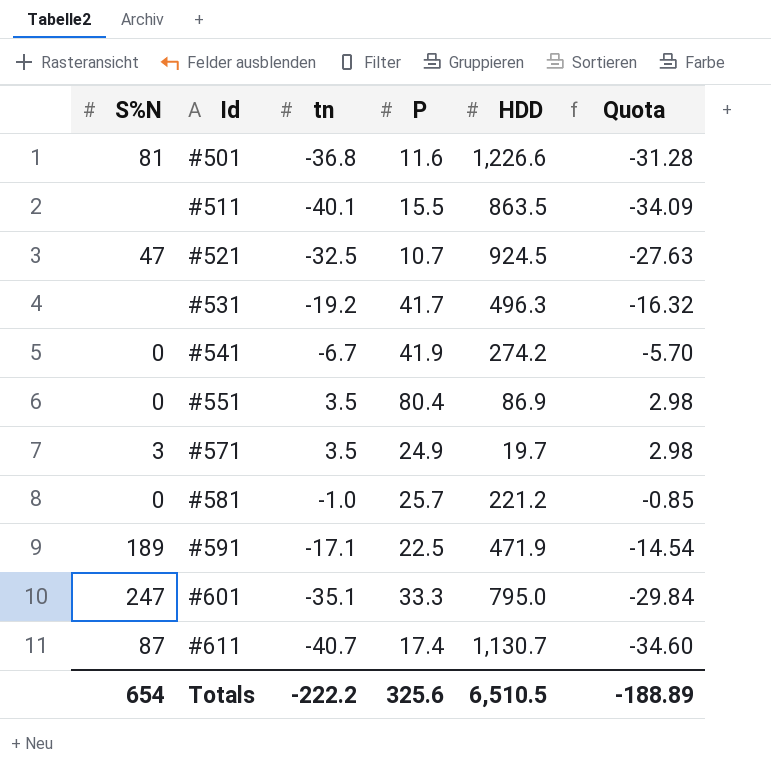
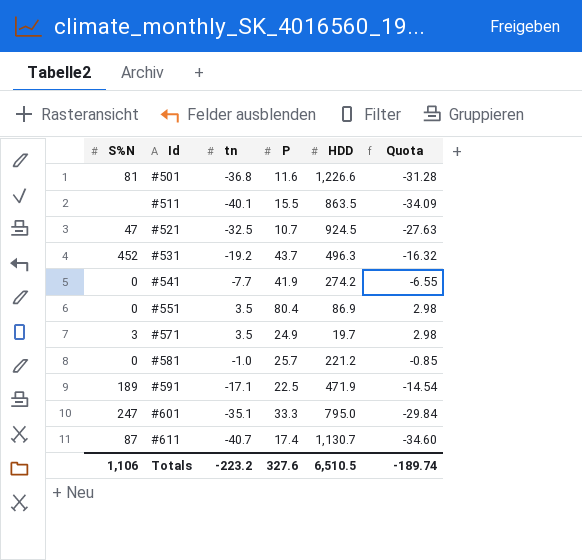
#531 | S%N: none -> 452
#531 | P: 41.7 -> 43.7
#541 | tn: -6.7 -> -7.7
#541 | Quota: -5.70 -> -6.55
Totals | S%N: 654 -> 1,106
Totals | tn: -222.2 -> -223.2
Totals | P: 325.6 -> 327.6
Totals | Quota: -188.89 -> -189.74

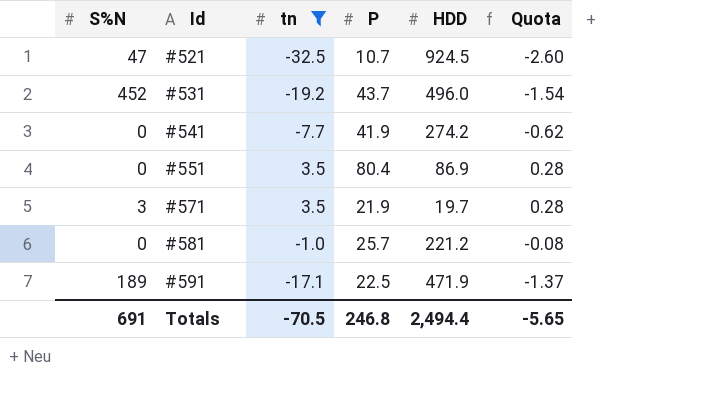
filter: none -> tn >= -32.5
column Quota | formula: [tn] * 0.85 -> [tn] * 0.08
#531 | HDD: 496.3 -> 496.0
#571 | P: 24.9 -> 21.9
Totals | S%N: 1,106 -> 691
Totals | tn: -223.2 -> -70.5
Totals | P: 327.6 -> 246.8
Totals | HDD: 6,510.5 -> 2,494.4
Totals | Quota: -189.74 -> -5.65

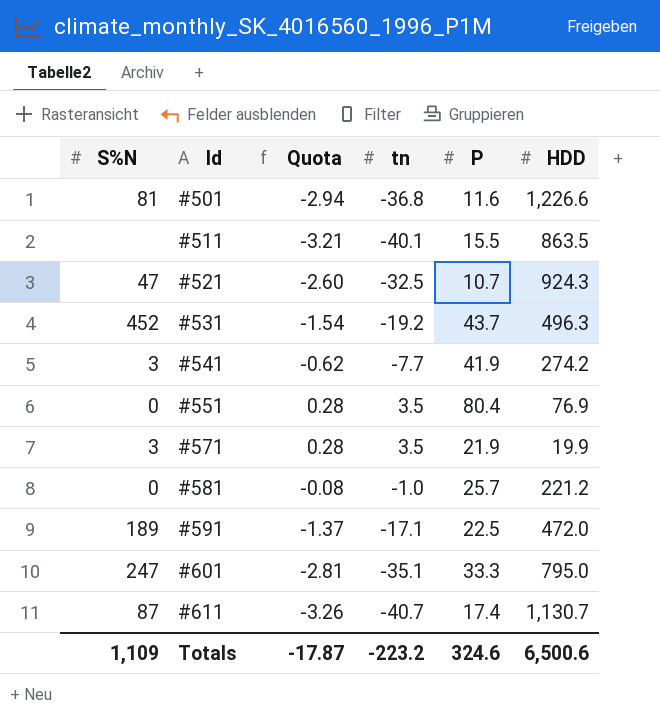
filter: tn >= -32.5 -> none
column Quota | position: 6 -> 3
#521 | HDD: 924.5 -> 924.3
#531 | HDD: 496.0 -> 496.3
#541 | S%N: 0 -> 3
#551 | HDD: 86.9 -> 76.9
#571 | HDD: 19.7 -> 19.9
#591 | HDD: 471.9 -> 472.0
Totals | S%N: 691 -> 1,109
Totals | Quota: -5.65 -> -17.87
Totals | tn: -70.5 -> -223.2
Totals | P: 246.8 -> 324.6
Totals | HDD: 2,494.4 -> 6,500.6

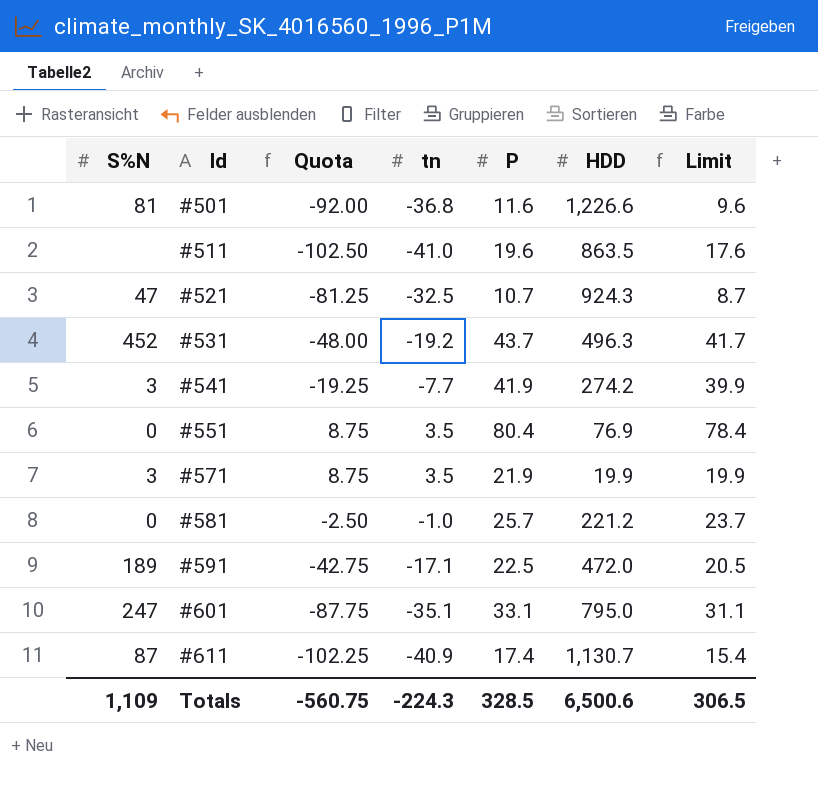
column Quota | formula: [tn] * 0.08 -> [tn] * 2.5
column Limit | formula: none -> [P] - 2
#511 | tn: -40.1 -> -41.0
#511 | P: 15.5 -> 19.6
#601 | P: 33.3 -> 33.1
#611 | tn: -40.7 -> -40.9
Totals | Quota: -17.87 -> -560.75
Totals | tn: -223.2 -> -224.3
Totals | P: 324.6 -> 328.5

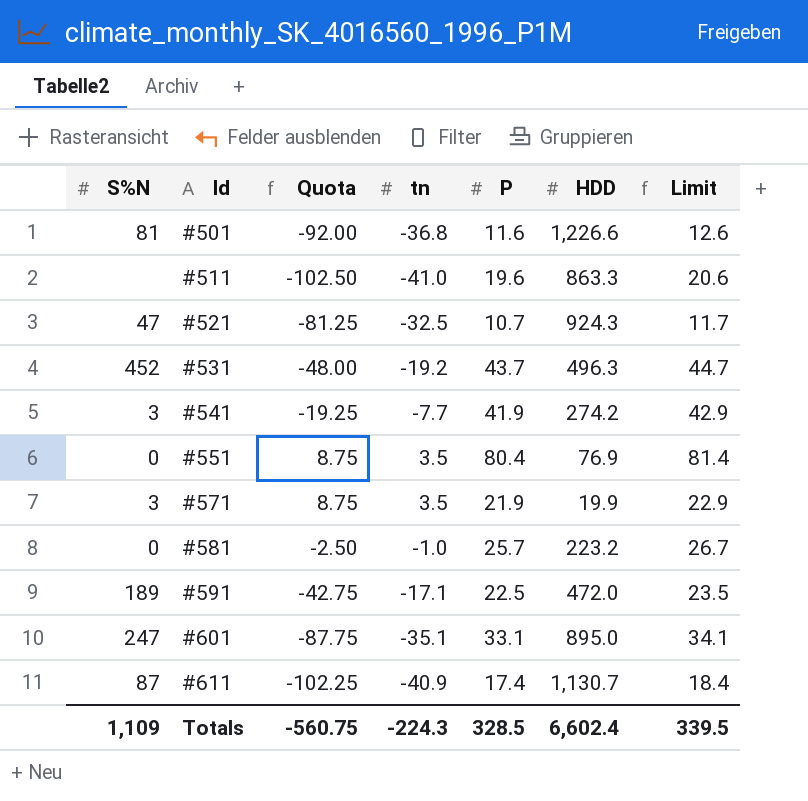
column Limit | formula: [P] - 2 -> [P] + 1
#511 | HDD: 863.5 -> 863.3
#581 | HDD: 221.2 -> 223.2
#601 | HDD: 795.0 -> 895.0
Totals | HDD: 6,500.6 -> 6,602.4
Totals | Limit: 306.5 -> 339.5

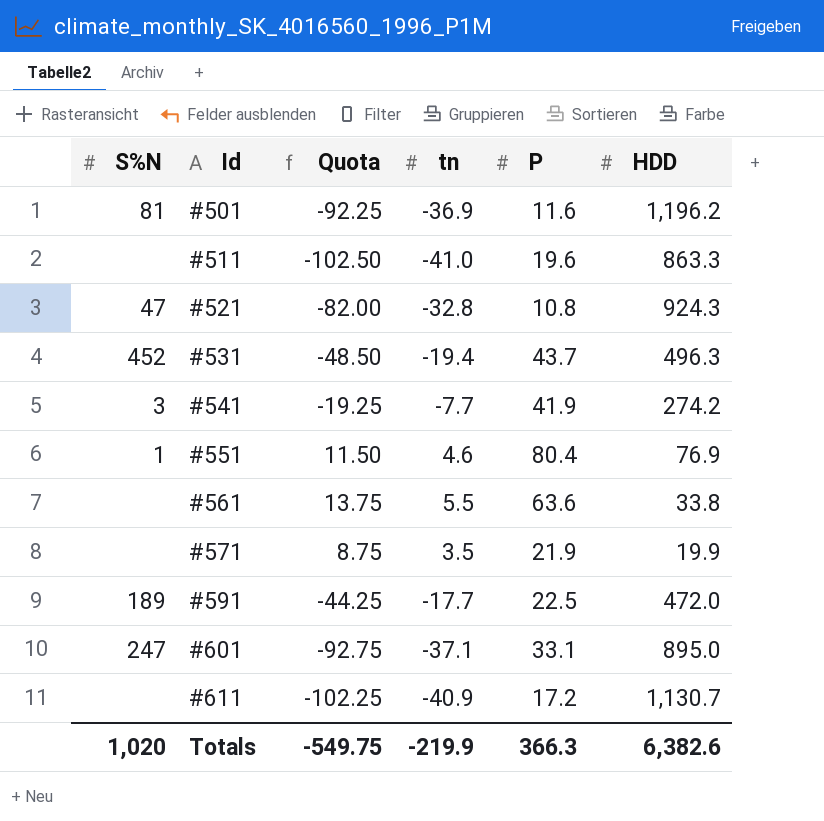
column Limit | formula: [P] + 1 -> none
row #581: 0 | -2.50 | -1.0 | 25.7 | 223.2 | 26.7 -> none
#501 | Quota: -92.00 -> -92.25
#501 | tn: -36.8 -> -36.9
#501 | HDD: 1,226.6 -> 1,196.2
#521 | Quota: -81.25 -> -82.00
#521 | tn: -32.5 -> -32.8
#521 | P: 10.7 -> 10.8
#531 | Quota: -48.00 -> -48.50
#531 | tn: -19.2 -> -19.4
#551 | S%N: 0 -> 1
#551 | Quota: 8.75 -> 11.50
#551 | tn: 3.5 -> 4.6
row #561: none -> none | 13.75 | 5.5 | 63.6 | 33.8
#571 | S%N: 3 -> none
#591 | Quota: -42.75 -> -44.25
#591 | tn: -17.1 -> -17.7
#601 | Quota: -87.75 -> -92.75
#601 | tn: -35.1 -> -37.1
#611 | S%N: 87 -> none
#611 | P: 17.4 -> 17.2
Totals | S%N: 1,109 -> 1,020
Totals | Quota: -560.75 -> -549.75
Totals | tn: -224.3 -> -219.9
Totals | P: 328.5 -> 366.3
Totals | HDD: 6,602.4 -> 6,382.6

